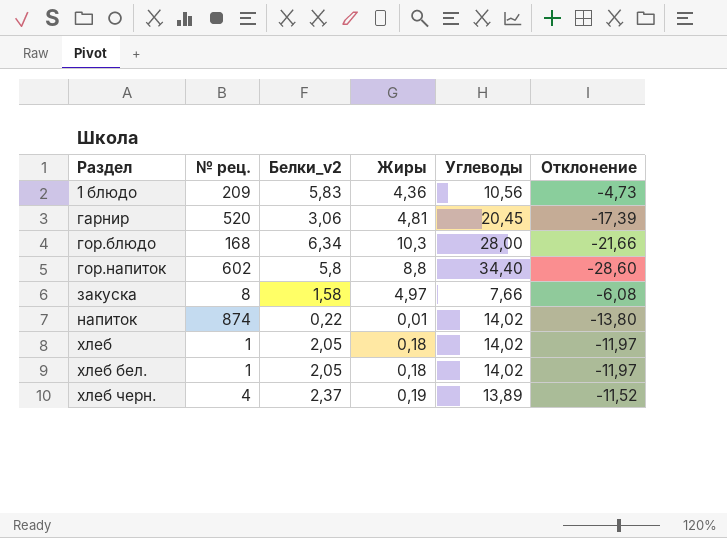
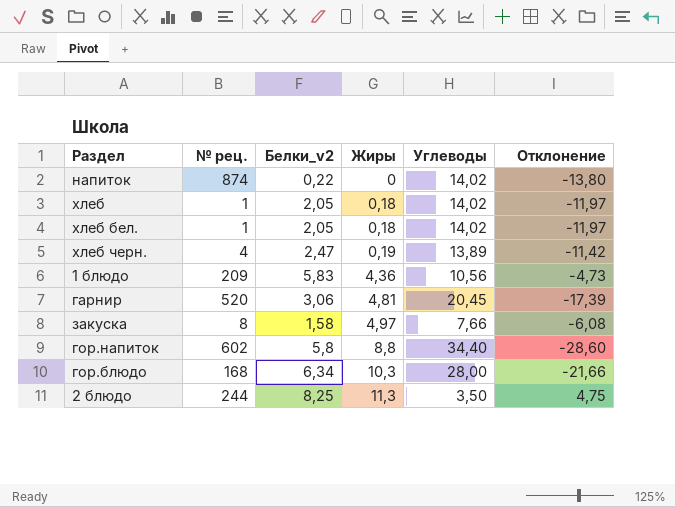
row order: Раздел ascending -> Жиры ascending
напиток | Жиры: 0,01 -> 0
хлеб черн. | Белки_v2: 2,37 -> 2,47
хлеб черн. | Отклонение: -11,52 -> -11,42
row 2 блюдо: none -> 244 | 8,25 | 11,3 | 3,50 | 4,75

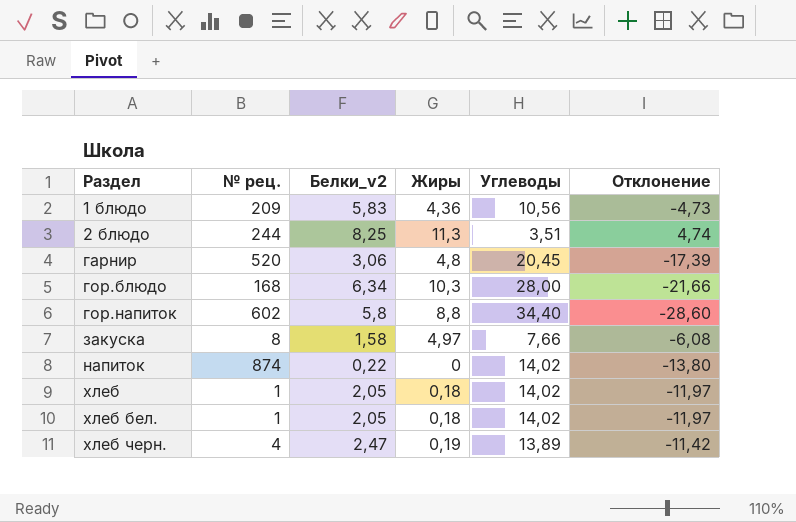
row order: Жиры ascending -> Раздел ascending
2 блюдо | Углеводы: 3,50 -> 3,51
2 блюдо | Отклонение: 4,75 -> 4,74
гарнир | Жиры: 4,81 -> 4,8

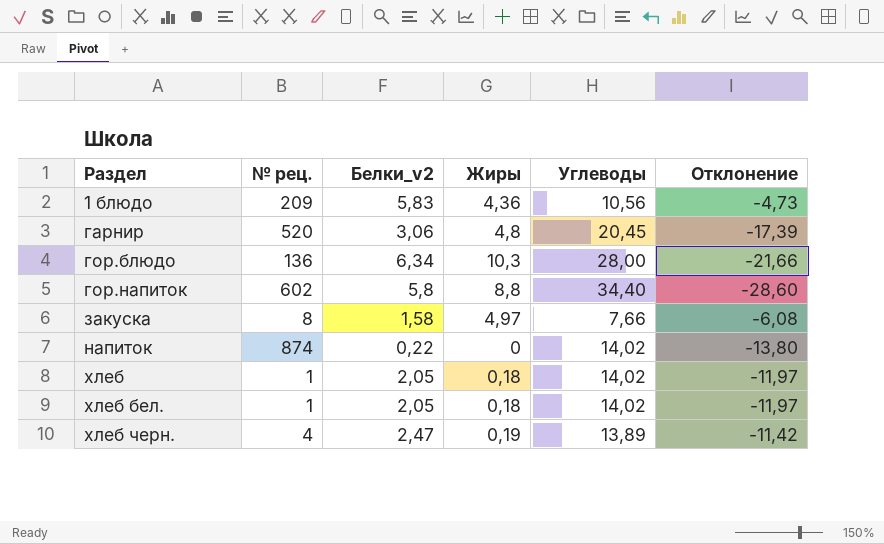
row 2 блюдо: 244 | 8,25 | 11,3 | 3,51 | 4,74 -> none
гор.блюдо | № рец.: 168 -> 136

